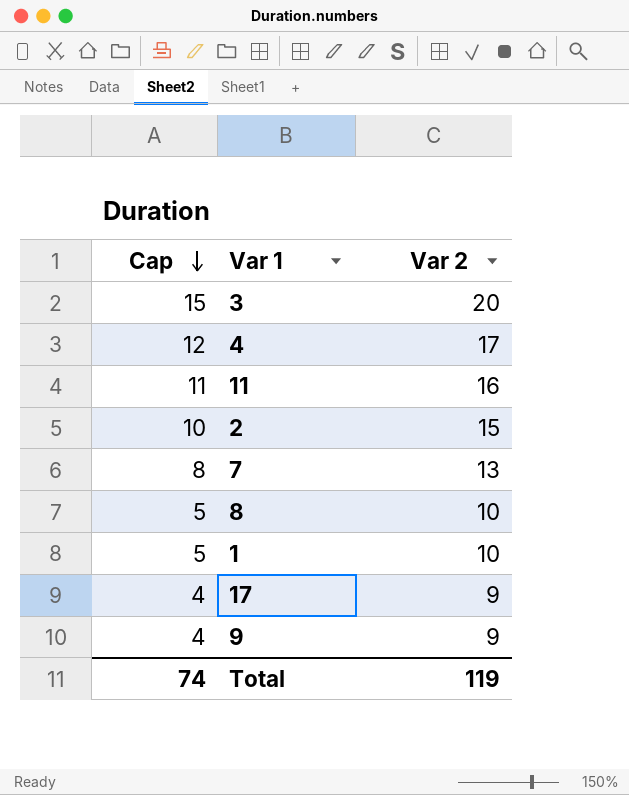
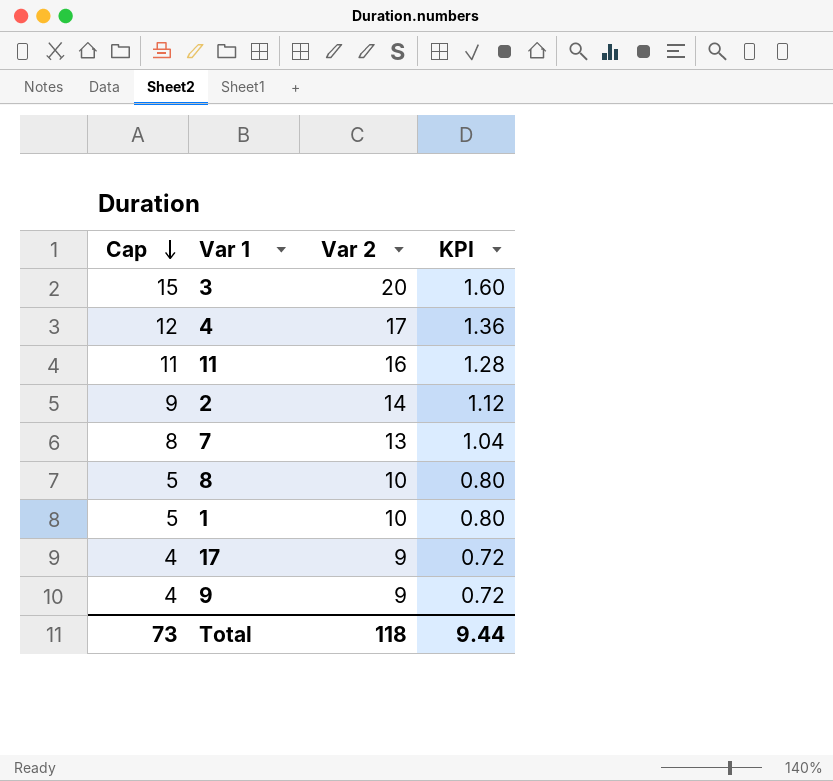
column KPI | formula: none -> [Var 2] * 0.08
2 | Cap: 10 -> 9
2 | Var 2: 15 -> 14
Total | Cap: 74 -> 73
Total | Var 2: 119 -> 118

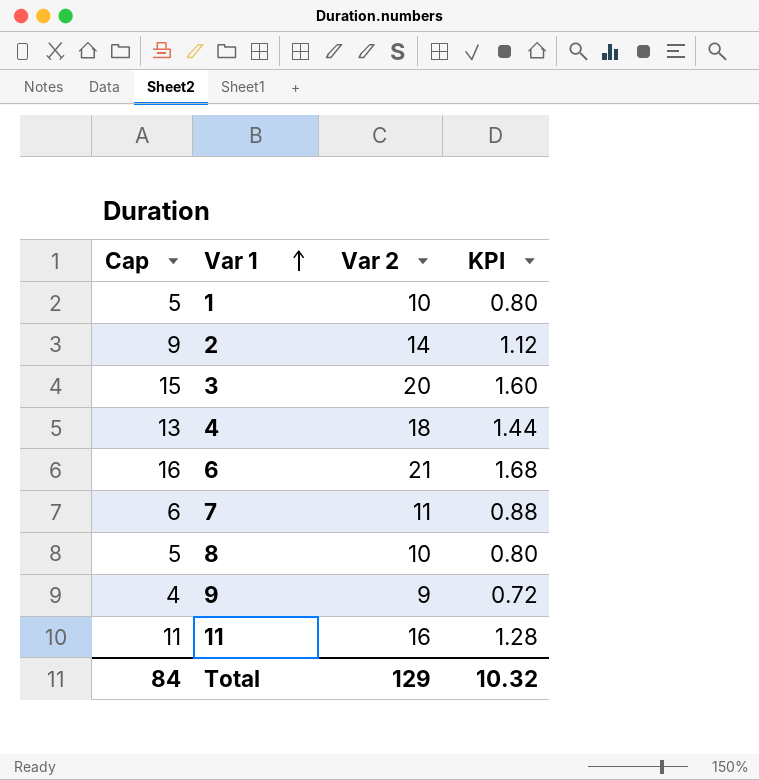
row order: Cap descending -> Var 1 ascending
row 17: 4 | 9 | 0.72 -> none
4 | Cap: 12 -> 13
4 | Var 2: 17 -> 18
4 | KPI: 1.36 -> 1.44
row 6: none -> 16 | 21 | 1.68
7 | Cap: 8 -> 6
7 | Var 2: 13 -> 11
7 | KPI: 1.04 -> 0.88
Total | Cap: 73 -> 84
Total | Var 2: 118 -> 129
Total | KPI: 9.44 -> 10.32

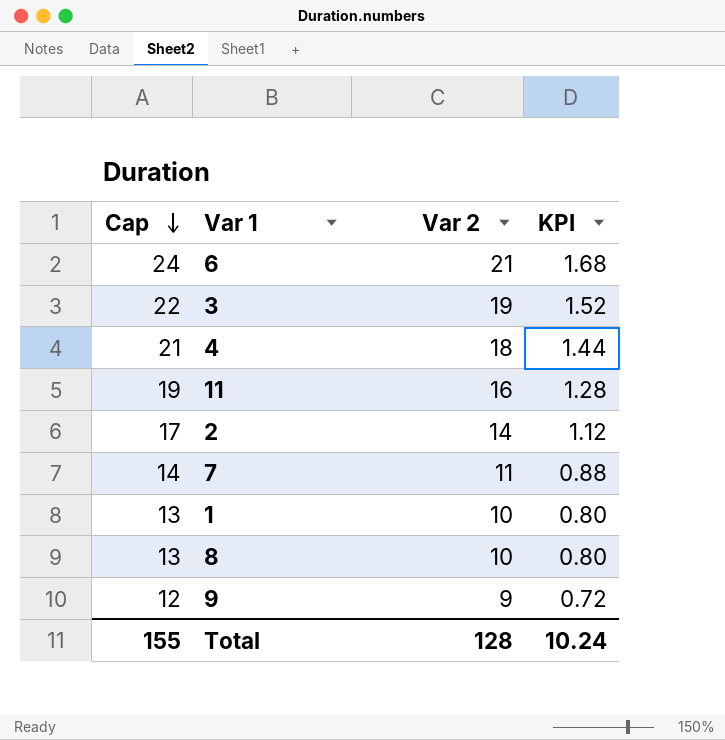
row order: Var 1 ascending -> Cap descending
column Cap | formula: [Var 2] - 5 -> [Var 2] + 3
3 | Var 2: 20 -> 19
3 | KPI: 1.60 -> 1.52
Total | Cap: 84 -> 155
Total | Var 2: 129 -> 128
Total | KPI: 10.32 -> 10.24

